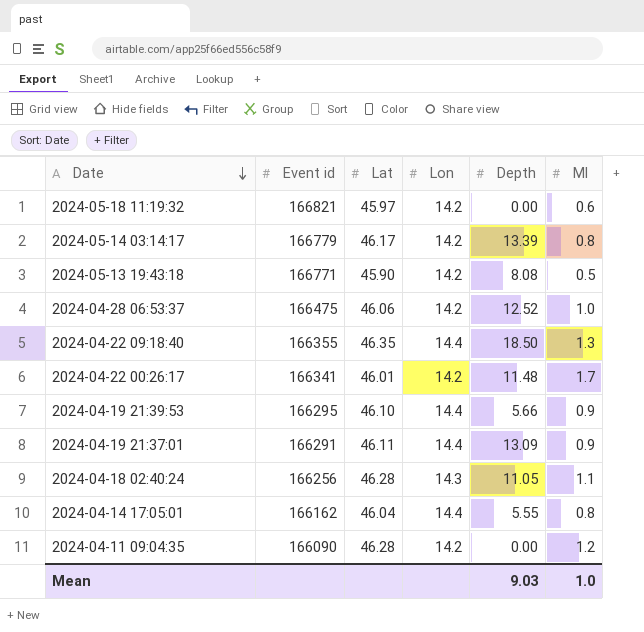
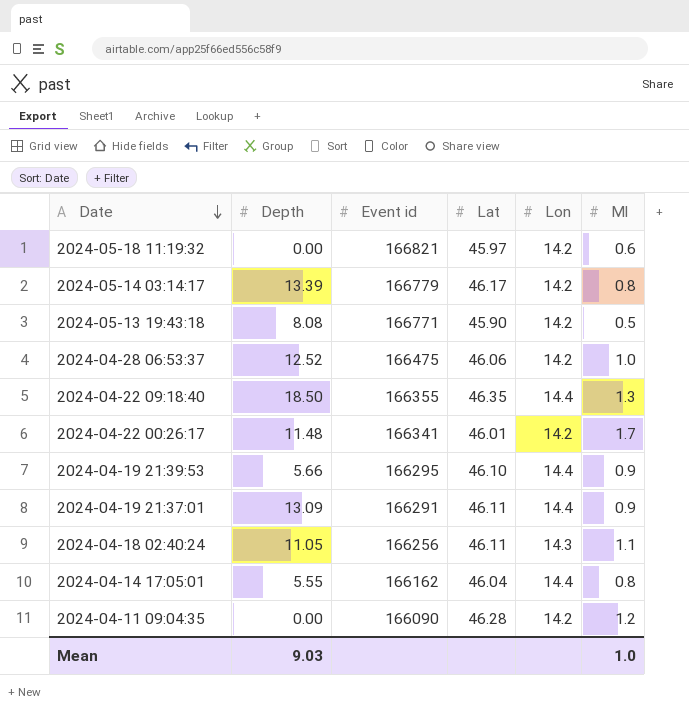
column Depth | position: 5 -> 2
2024-04-18 02:40:24 | Lat: 46.28 -> 46.11

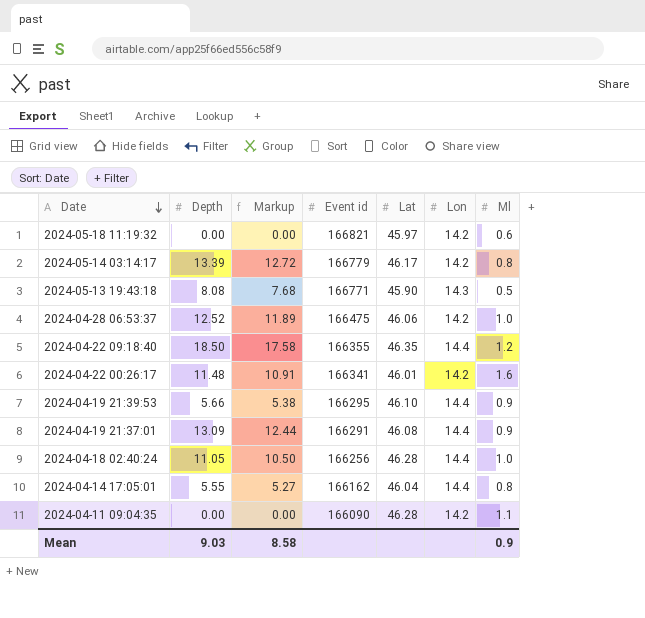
column Markup | formula: none -> [Depth] * 0.95
2024-05-13 19:43:18 | Lon: 14.2 -> 14.3
2024-04-22 09:18:40 | Ml: 1.3 -> 1.2
2024-04-22 00:26:17 | Ml: 1.7 -> 1.6
2024-04-19 21:37:01 | Lat: 46.11 -> 46.08
2024-04-18 02:40:24 | Lat: 46.11 -> 46.28
2024-04-18 02:40:24 | Lon: 14.3 -> 14.4
2024-04-18 02:40:24 | Ml: 1.1 -> 1.0
2024-04-11 09:04:35 | Ml: 1.2 -> 1.1
Mean | Ml: 1.0 -> 0.9

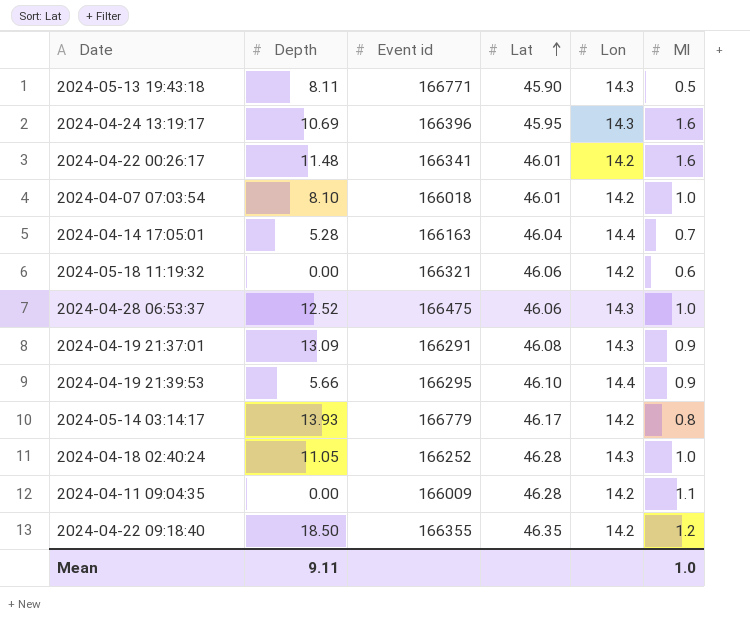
row order: Date descending -> Lat ascending
column Markup | formula: [Depth] * 0.95 -> none
2024-05-13 19:43:18 | Depth: 8.08 -> 8.11
row 2024-04-24 13:19:17: none -> 10.69 | 166396 | 45.95 | 14.3 | 1.6
row 2024-04-07 07:03:54: none -> 8.10 | 166018 | 46.01 | 14.2 | 1.0
2024-04-14 17:05:01 | Depth: 5.55 -> 5.28
2024-04-14 17:05:01 | Event id: 166162 -> 166163
2024-04-14 17:05:01 | Ml: 0.8 -> 0.7
2024-05-18 11:19:32 | Event id: 166821 -> 166321
2024-05-18 11:19:32 | Lat: 45.97 -> 46.06
2024-04-28 06:53:37 | Lon: 14.2 -> 14.3
2024-04-19 21:37:01 | Lon: 14.4 -> 14.3
2024-05-14 03:14:17 | Depth: 13.39 -> 13.93
2024-04-18 02:40:24 | Event id: 166256 -> 166252
2024-04-18 02:40:24 | Lon: 14.4 -> 14.3
2024-04-11 09:04:35 | Event id: 166090 -> 166009
2024-04-22 09:18:40 | Lon: 14.4 -> 14.2
Mean | Depth: 9.03 -> 9.11
Mean | Ml: 0.9 -> 1.0

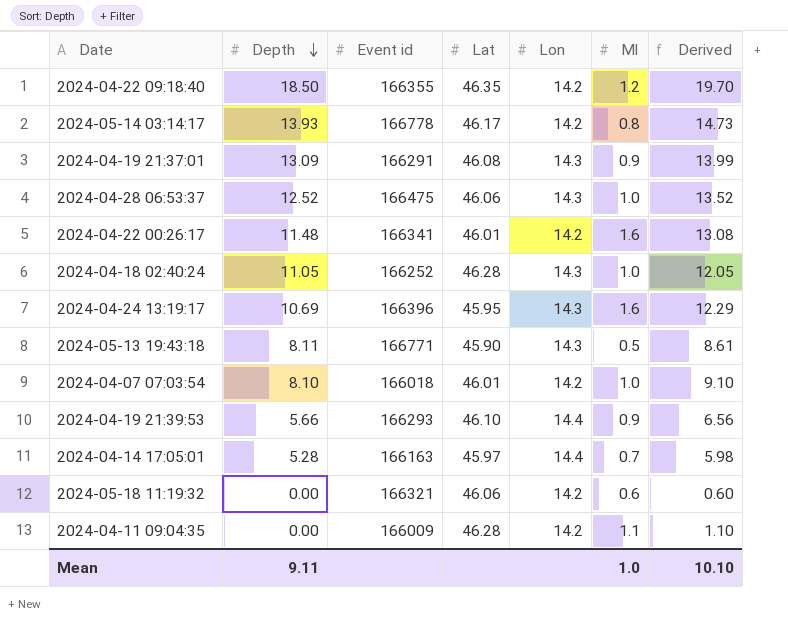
row order: Lat ascending -> Depth descending
column Derived | formula: none -> [Depth] + [Ml]
2024-05-14 03:14:17 | Event id: 166779 -> 166778
2024-04-19 21:39:53 | Event id: 166295 -> 166293
2024-04-14 17:05:01 | Lat: 46.04 -> 45.97

